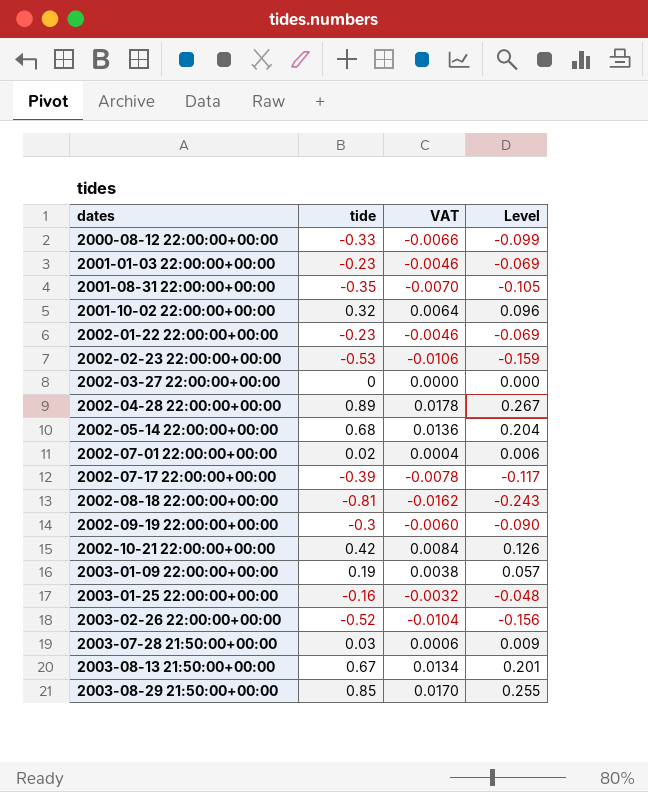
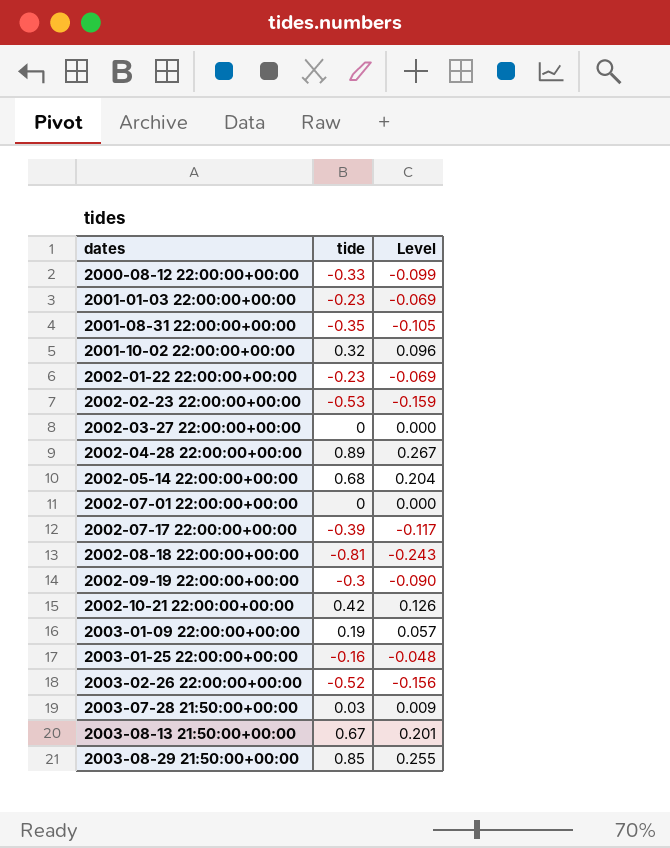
column VAT | formula: [tide] * 0.02 -> none
2002-07-01 22:00:00+00:00 | tide: 0.02 -> 0
2002-07-01 22:00:00+00:00 | Level: 0.006 -> 0.000

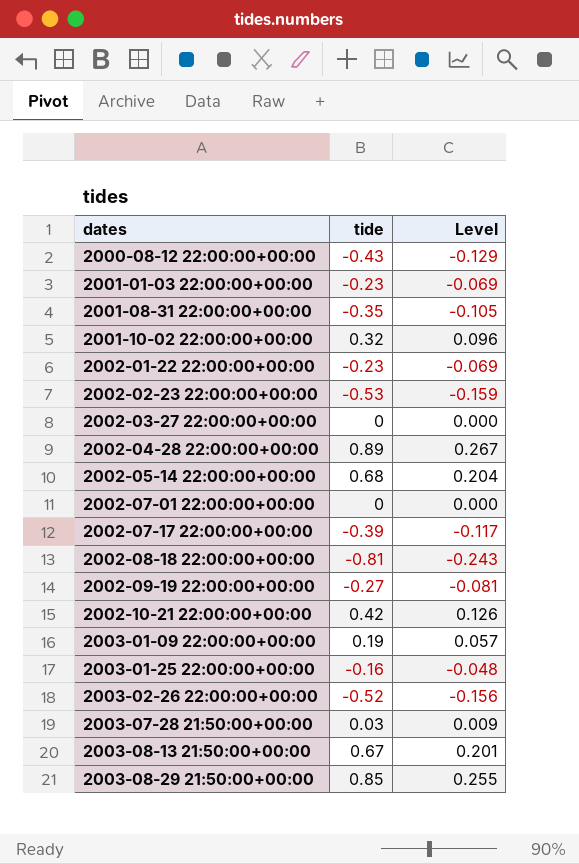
2000-08-12 22:00:00+00:00 | tide: -0.33 -> -0.43
2000-08-12 22:00:00+00:00 | Level: -0.099 -> -0.129
2002-09-19 22:00:00+00:00 | tide: -0.3 -> -0.27
2002-09-19 22:00:00+00:00 | Level: -0.090 -> -0.081

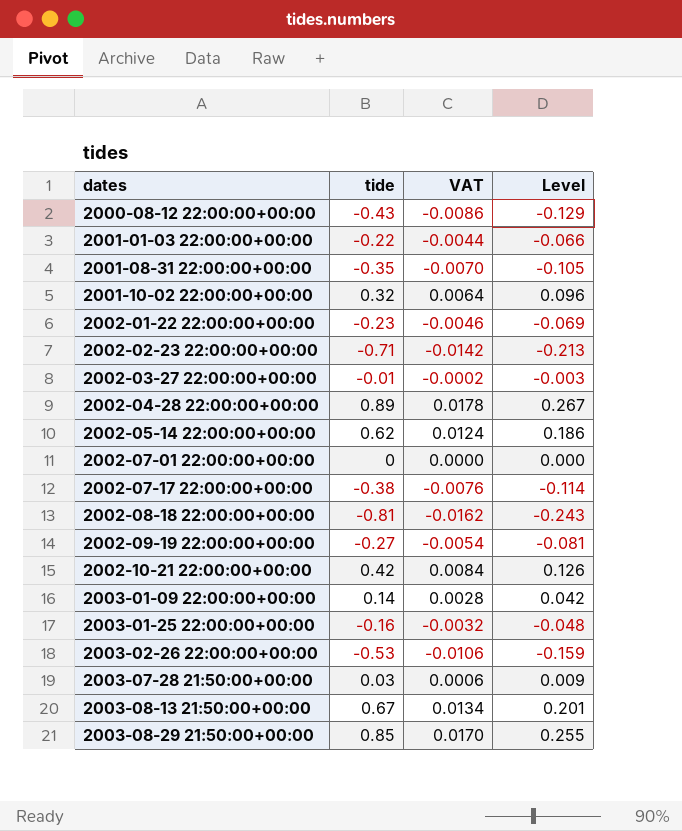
column VAT | formula: none -> [tide] * 0.02
2001-01-03 22:00:00+00:00 | tide: -0.23 -> -0.22
2001-01-03 22:00:00+00:00 | Level: -0.069 -> -0.066
2002-02-23 22:00:00+00:00 | tide: -0.53 -> -0.71
2002-02-23 22:00:00+00:00 | Level: -0.159 -> -0.213
2002-03-27 22:00:00+00:00 | tide: 0 -> -0.01
2002-03-27 22:00:00+00:00 | Level: 0.000 -> -0.003
2002-05-14 22:00:00+00:00 | tide: 0.68 -> 0.62
2002-05-14 22:00:00+00:00 | Level: 0.204 -> 0.186
2002-07-17 22:00:00+00:00 | tide: -0.39 -> -0.38
2002-07-17 22:00:00+00:00 | Level: -0.117 -> -0.114
2003-01-09 22:00:00+00:00 | tide: 0.19 -> 0.14
2003-01-09 22:00:00+00:00 | Level: 0.057 -> 0.042
2003-02-26 22:00:00+00:00 | tide: -0.52 -> -0.53
2003-02-26 22:00:00+00:00 | Level: -0.156 -> -0.159

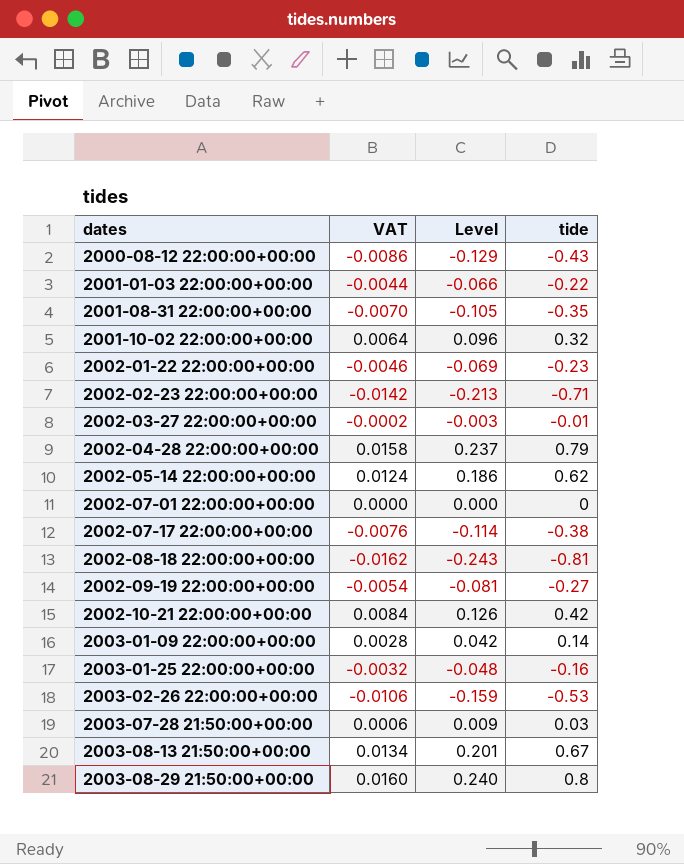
column tide | position: 2 -> 4
2002-04-28 22:00:00+00:00 | VAT: 0.0178 -> 0.0158
2002-04-28 22:00:00+00:00 | Level: 0.267 -> 0.237
2002-04-28 22:00:00+00:00 | tide: 0.89 -> 0.79
2003-08-29 21:50:00+00:00 | VAT: 0.0170 -> 0.0160
2003-08-29 21:50:00+00:00 | Level: 0.255 -> 0.240
2003-08-29 21:50:00+00:00 | tide: 0.85 -> 0.8

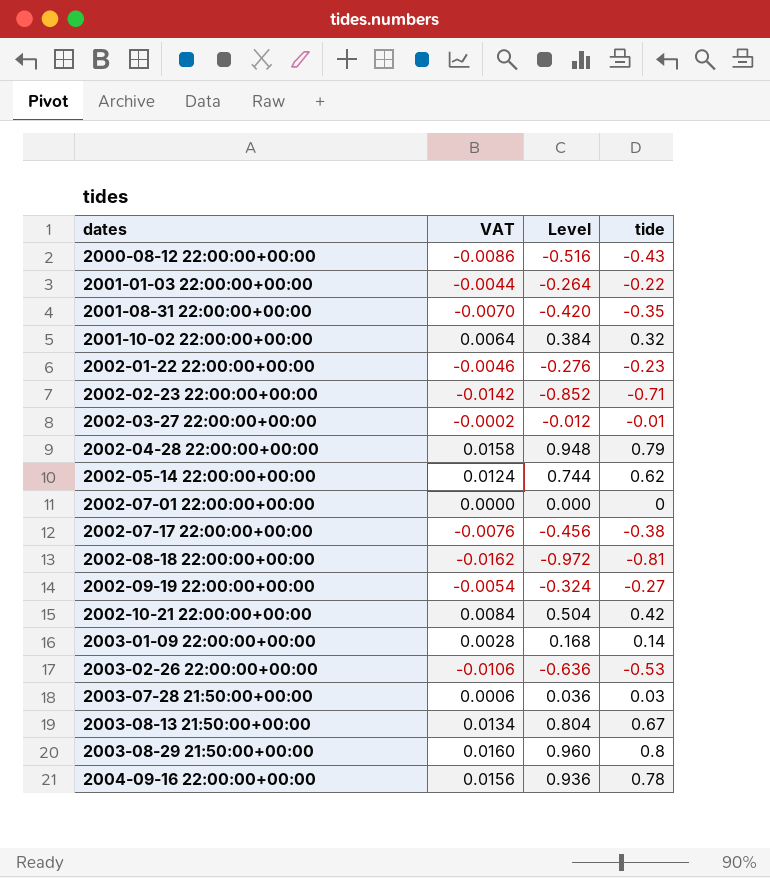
column Level | formula: [tide] * 0.3 -> [tide] * 1.2
row 2003-01-25 22:00:00+00:00: -0.0032 | -0.048 | -0.16 -> none
row 2004-09-16 22:00:00+00:00: none -> 0.0156 | 0.936 | 0.78

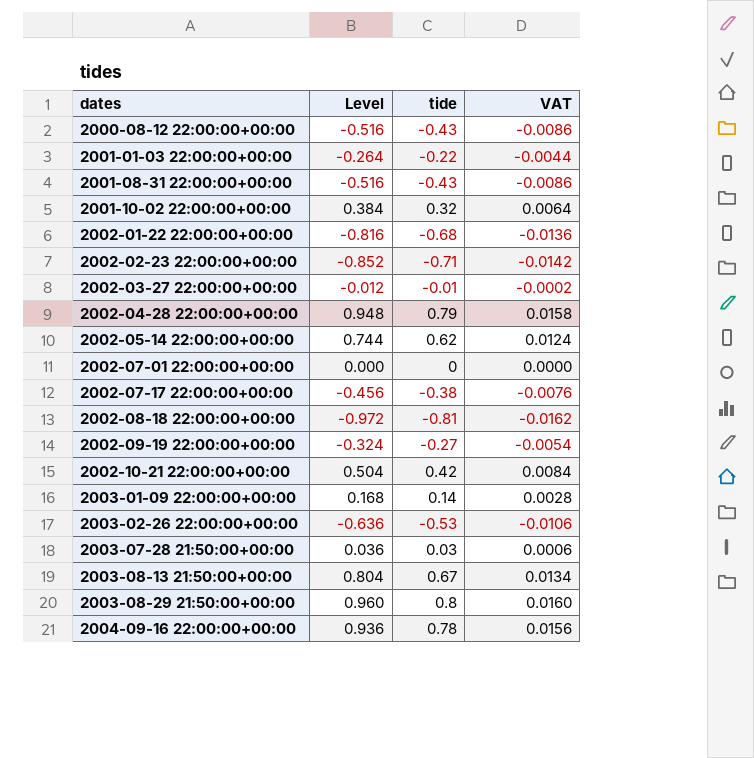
column VAT | position: 2 -> 4
2001-08-31 22:00:00+00:00 | Level: -0.420 -> -0.516
2001-08-31 22:00:00+00:00 | tide: -0.35 -> -0.43
2001-08-31 22:00:00+00:00 | VAT: -0.0070 -> -0.0086
2002-01-22 22:00:00+00:00 | Level: -0.276 -> -0.816
2002-01-22 22:00:00+00:00 | tide: -0.23 -> -0.68
2002-01-22 22:00:00+00:00 | VAT: -0.0046 -> -0.0136

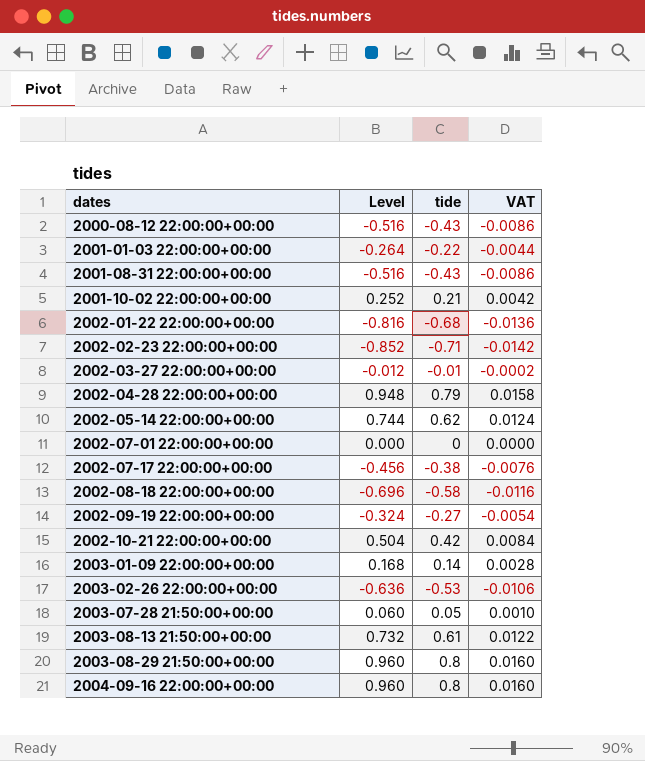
2001-10-02 22:00:00+00:00 | Level: 0.384 -> 0.252
2001-10-02 22:00:00+00:00 | tide: 0.32 -> 0.21
2001-10-02 22:00:00+00:00 | VAT: 0.0064 -> 0.0042
2002-08-18 22:00:00+00:00 | Level: -0.972 -> -0.696
2002-08-18 22:00:00+00:00 | tide: -0.81 -> -0.58
2002-08-18 22:00:00+00:00 | VAT: -0.0162 -> -0.0116
2003-07-28 21:50:00+00:00 | Level: 0.036 -> 0.060
2003-07-28 21:50:00+00:00 | tide: 0.03 -> 0.05
2003-07-28 21:50:00+00:00 | VAT: 0.0006 -> 0.0010
2003-08-13 21:50:00+00:00 | Level: 0.804 -> 0.732
2003-08-13 21:50:00+00:00 | tide: 0.67 -> 0.61
2003-08-13 21:50:00+00:00 | VAT: 0.0134 -> 0.0122
2004-09-16 22:00:00+00:00 | Level: 0.936 -> 0.960
2004-09-16 22:00:00+00:00 | tide: 0.78 -> 0.8
2004-09-16 22:00:00+00:00 | VAT: 0.0156 -> 0.0160

